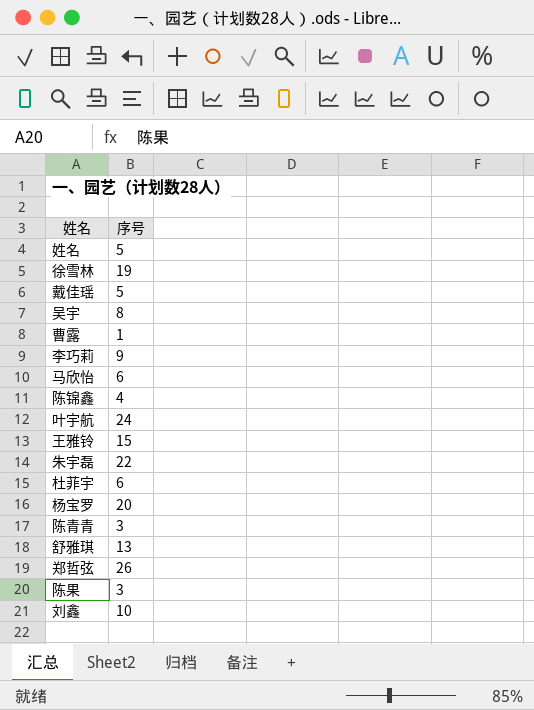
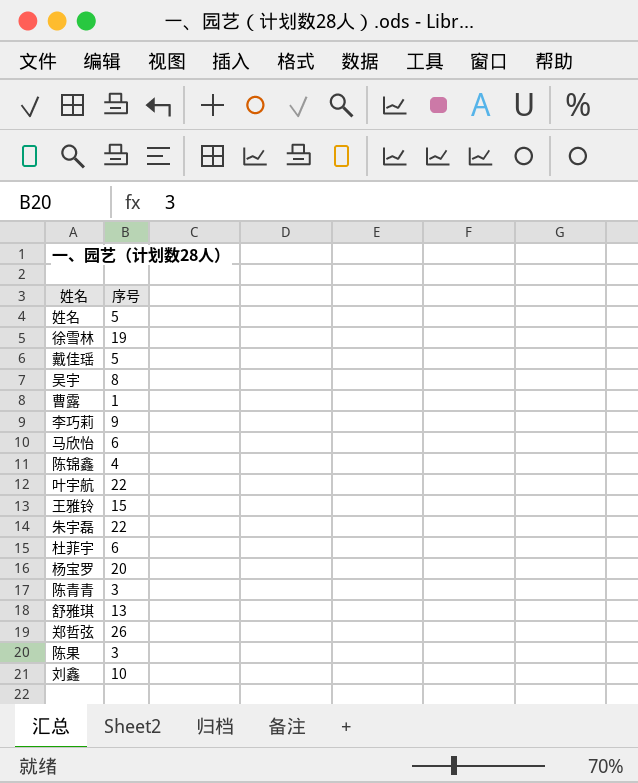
叶宇航 | 序号: 24 -> 22

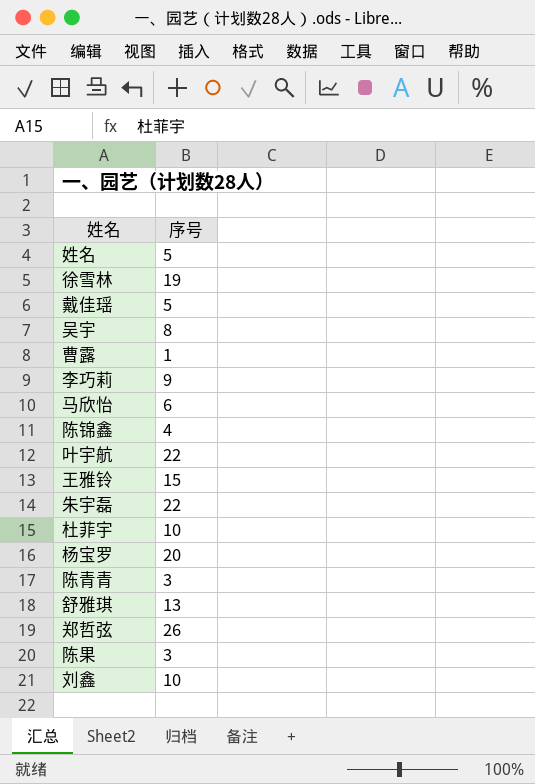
杜菲宇 | 序号: 6 -> 10

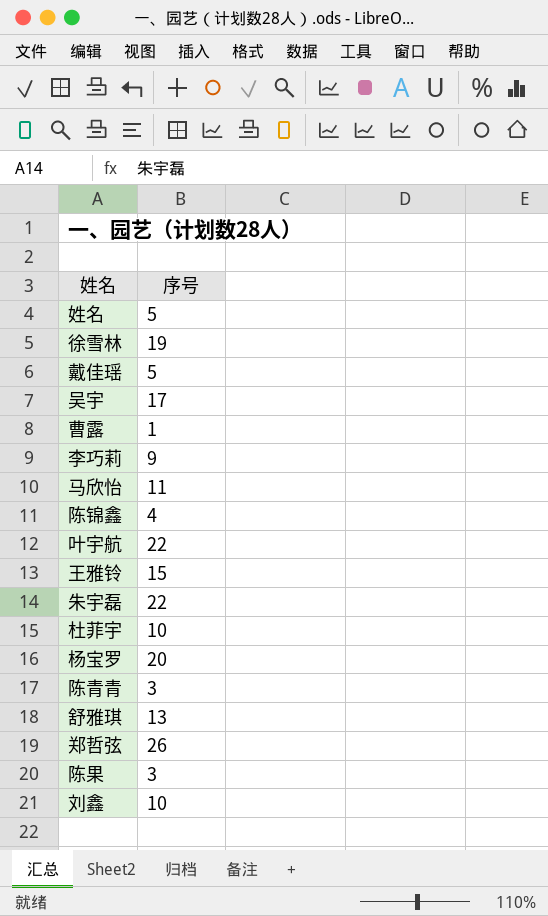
吴宇 | 序号: 8 -> 17
马欣怡 | 序号: 6 -> 11

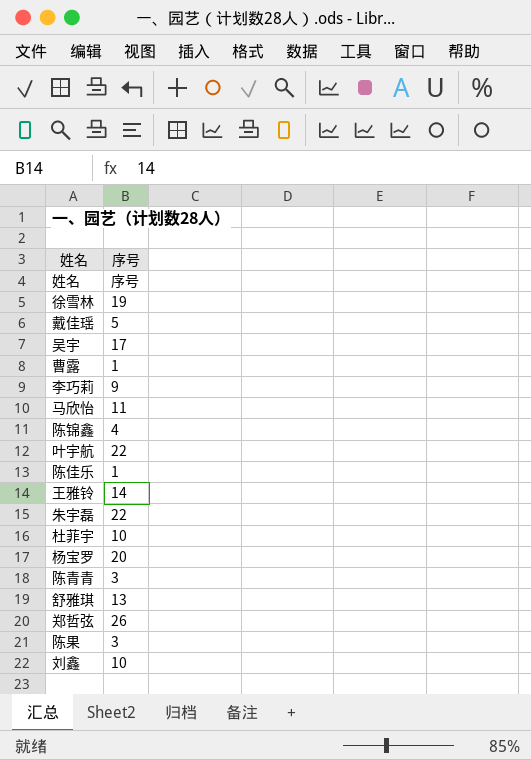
姓名 | 序号: 5 -> 序号
row 陈佳乐: none -> 1
王雅铃 | 序号: 15 -> 14

